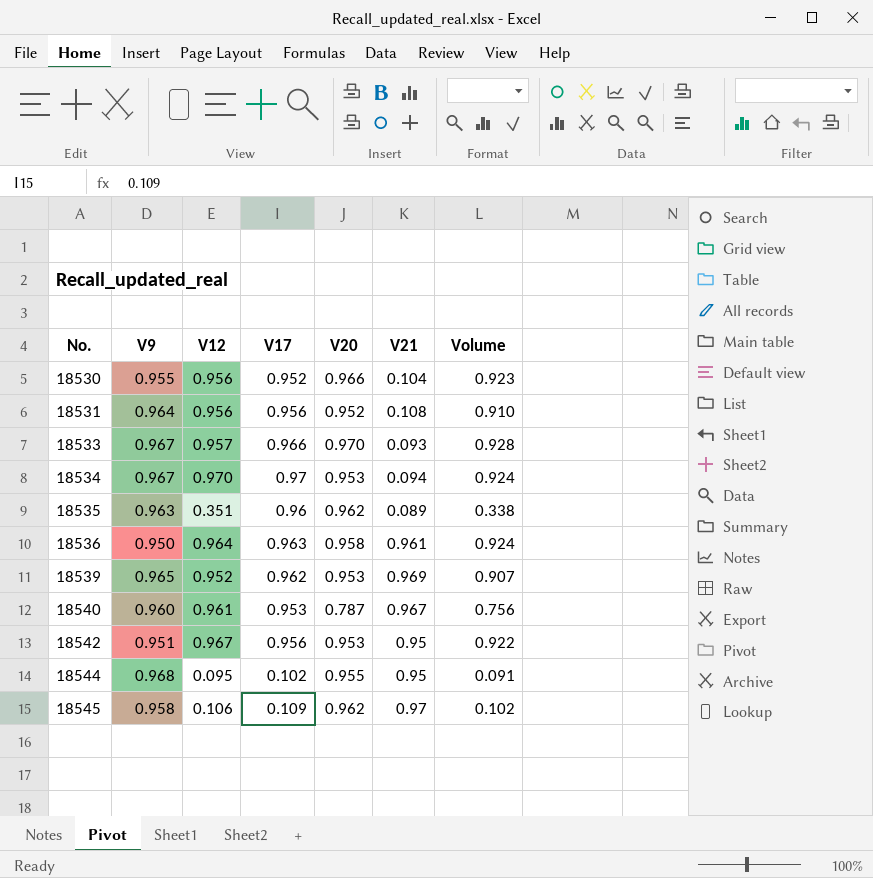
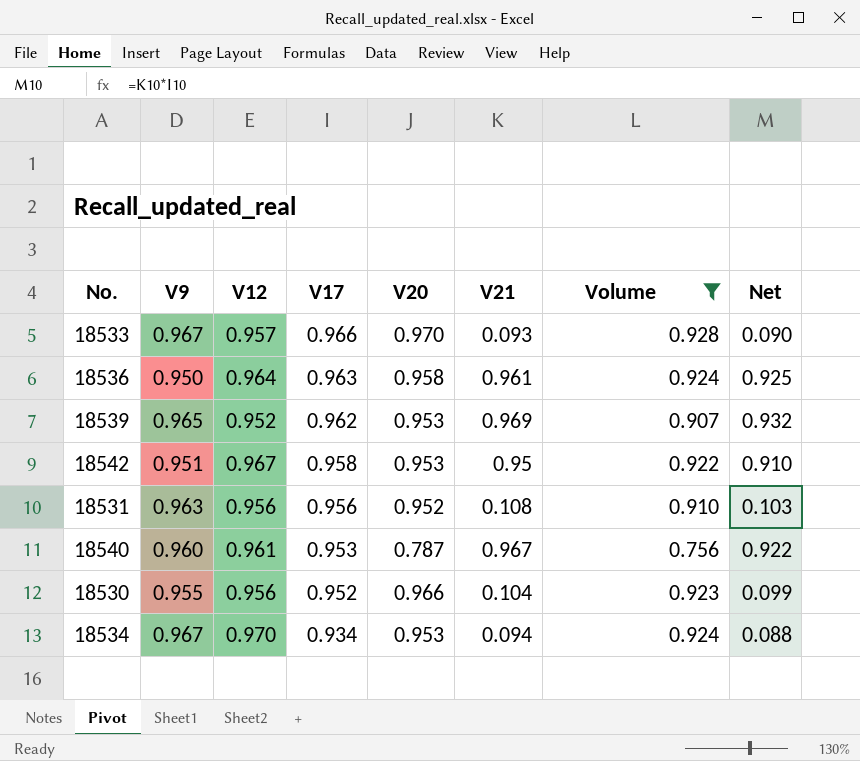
filter: none -> Volume >= 0.756
row order: No. ascending -> V17 descending
column Net | formula: none -> [V17] * [V21]
18542 | V17: 0.956 -> 0.958
18531 | V9: 0.964 -> 0.963
18534 | V17: 0.97 -> 0.934

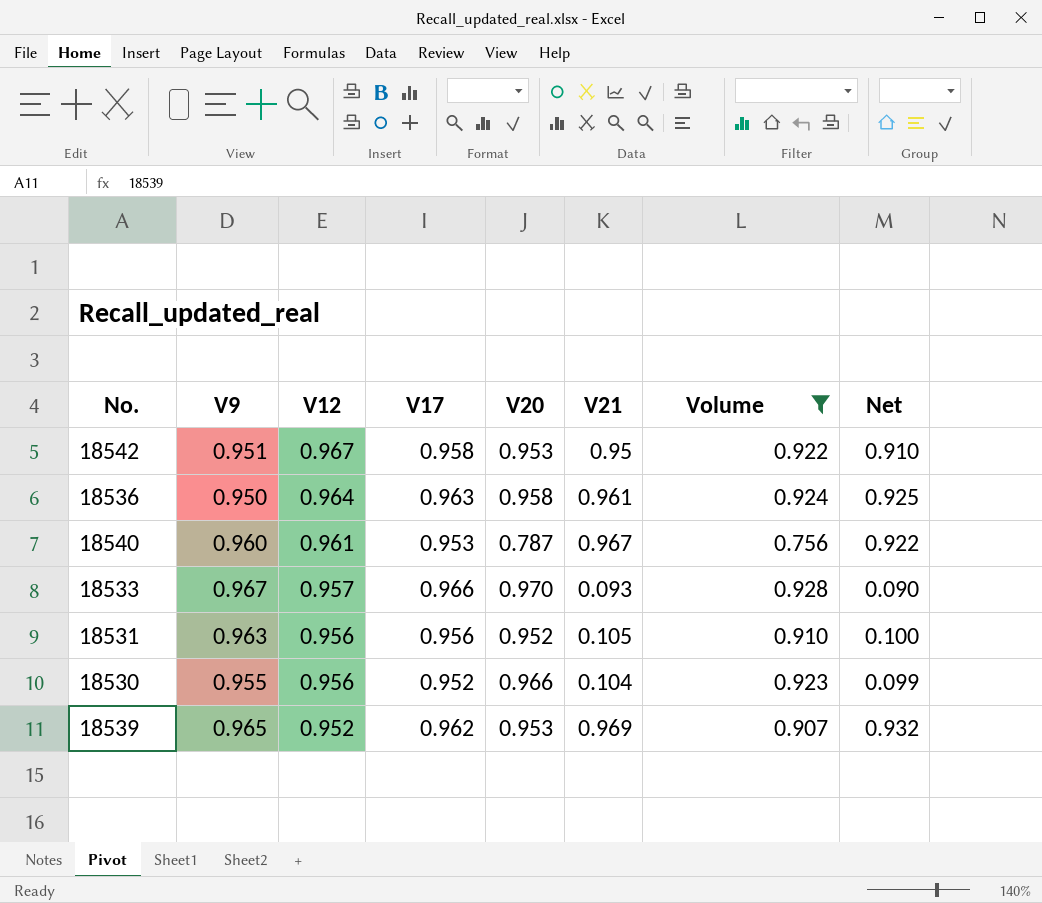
row order: V17 descending -> V12 descending
row 18534: 0.967 | 0.970 | 0.934 | 0.953 | 0.094 | 0.924 | 0.088 -> none
18531 | V21: 0.108 -> 0.105
18531 | Net: 0.103 -> 0.100

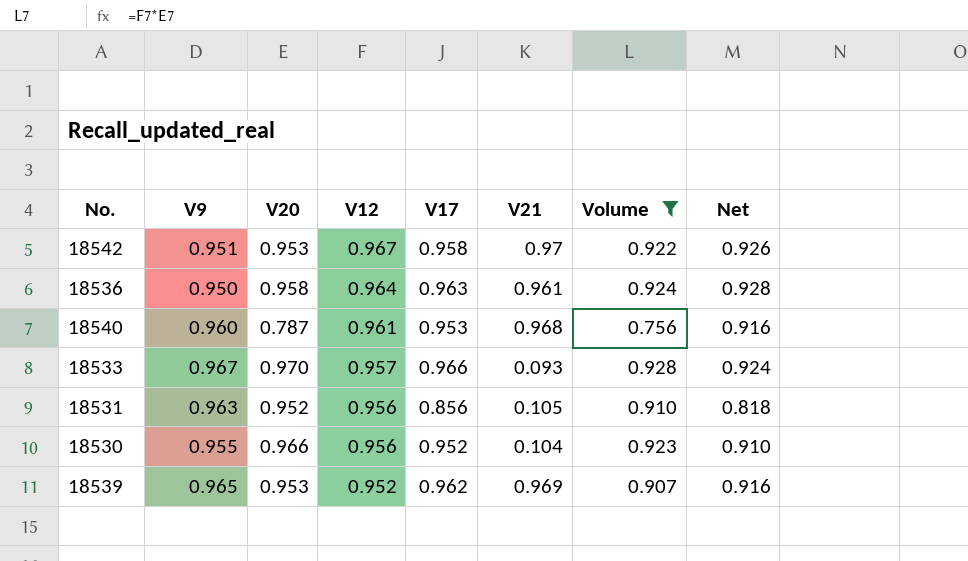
column V20 | position: 5 -> 3
column Net | formula: [V17] * [V21] -> [V12] * [V17]
18542 | V21: 0.95 -> 0.97
18540 | V21: 0.967 -> 0.968
18531 | V17: 0.956 -> 0.856

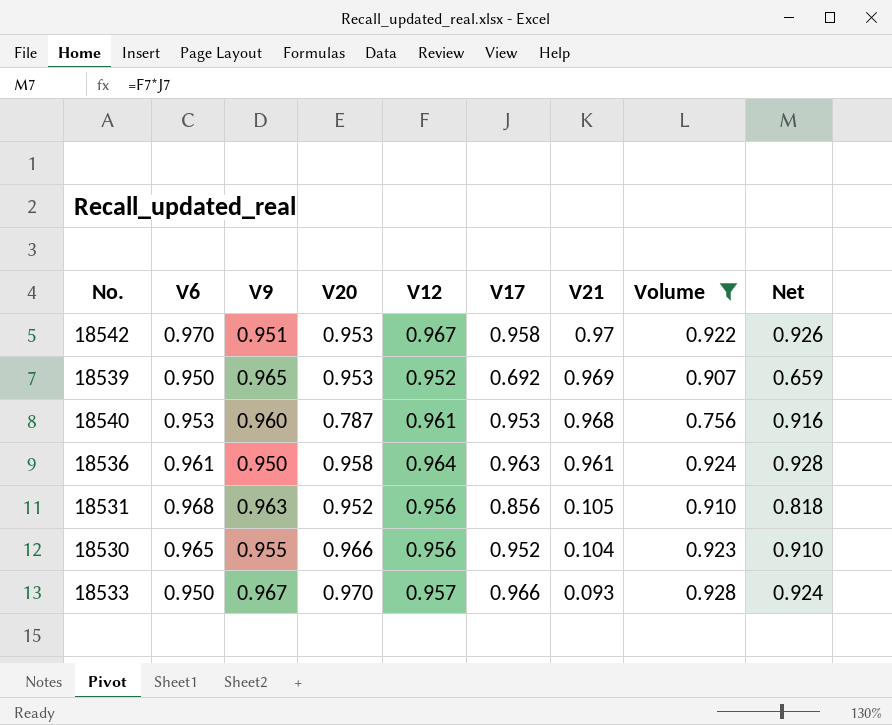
row order: V12 descending -> V21 descending
column V6 | position: none -> 2
18539 | V17: 0.962 -> 0.692
18539 | Net: 0.916 -> 0.659

